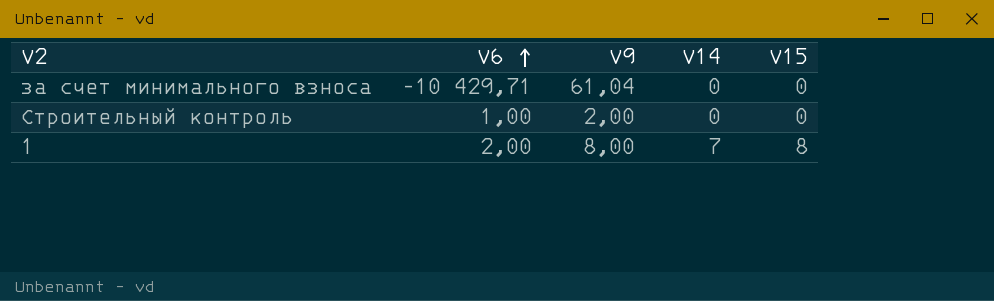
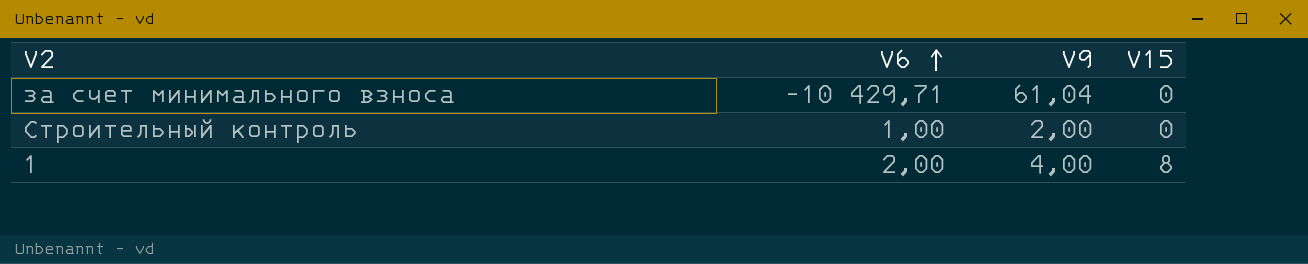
column V14 | position: 4 -> none
1 | V9: 8,00 -> 4,00

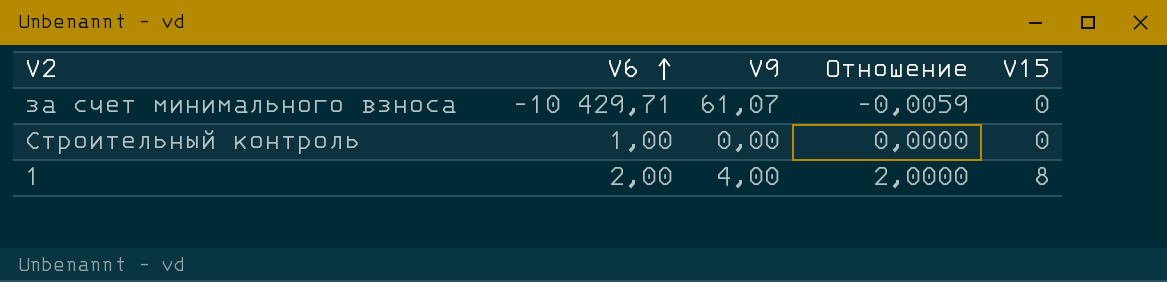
column Отношение | formula: none -> [V9] / [V6]
за счет минимального взноса | V9: 61,04 -> 61,07
Строительный контроль | V9: 2,00 -> 0,00

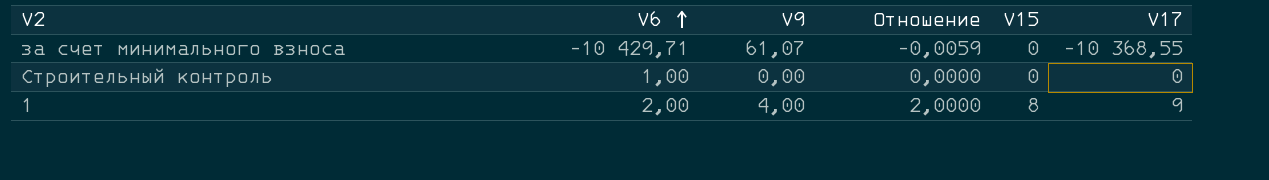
column V17 | position: none -> 6

